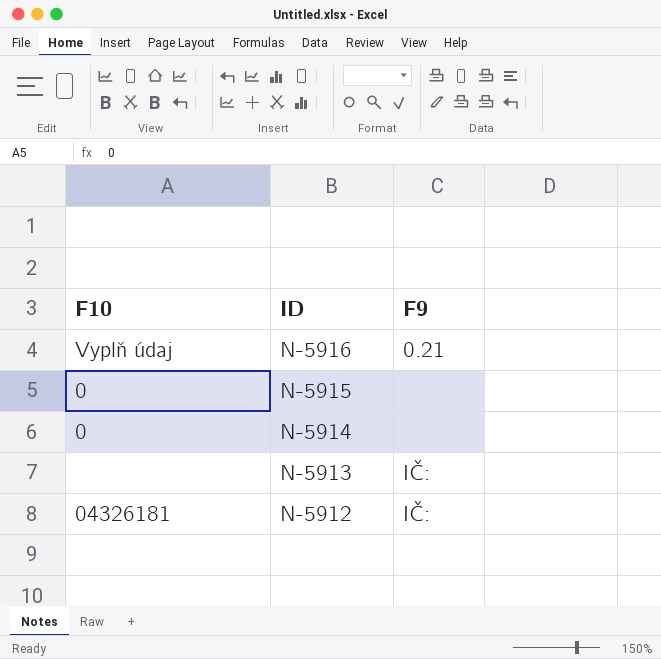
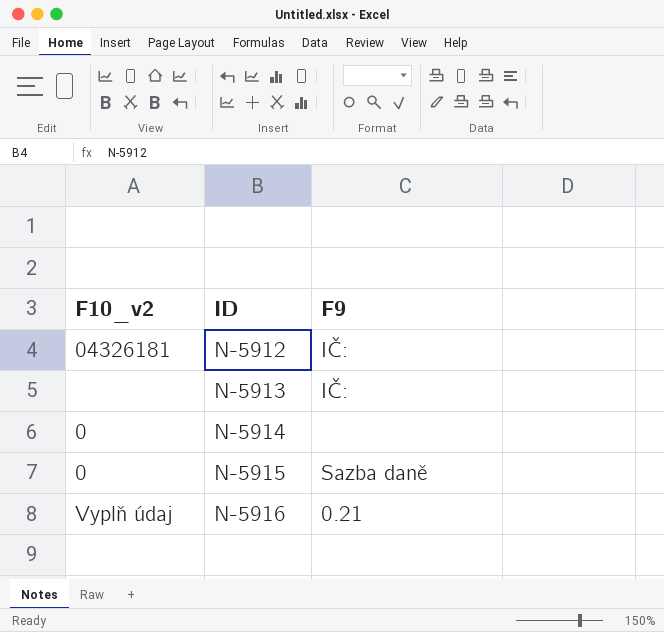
row order: ID descending -> ID ascending
column name: F10 -> F10_v2
N-5915 | F9: none -> Sazba daně

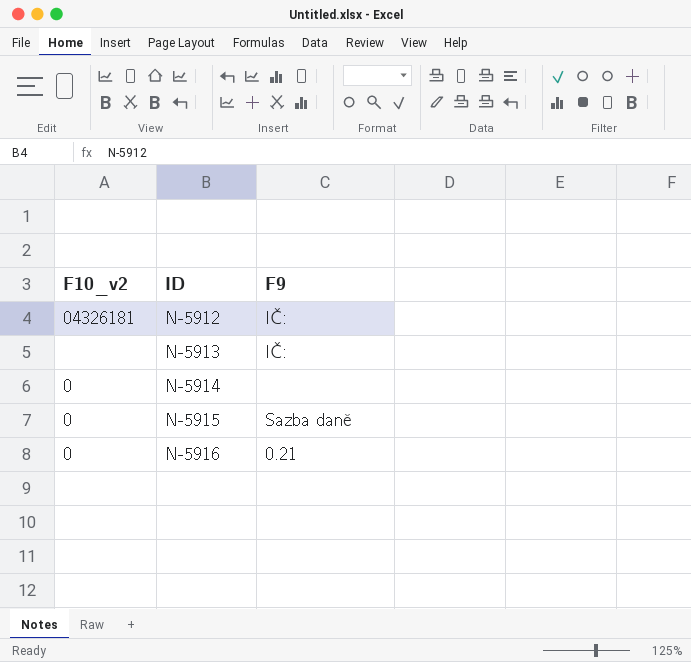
N-5916 | F10_v2: Vyplň údaj -> 0

